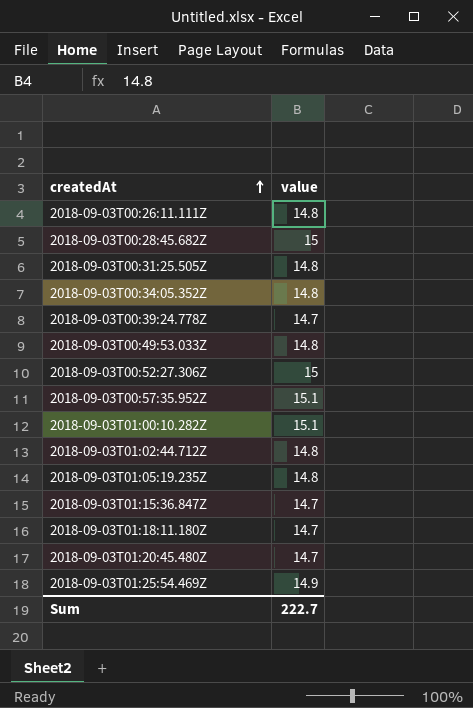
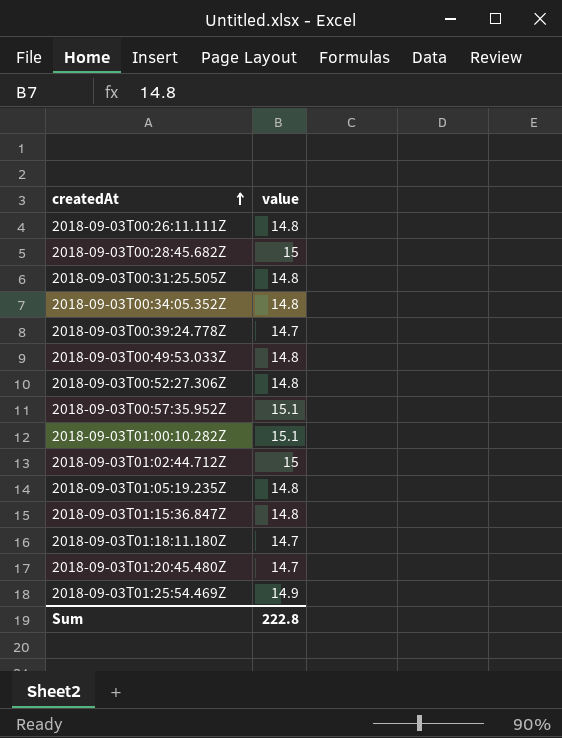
2018-09-03T00:52:27.306Z | value: 15 -> 14.8
2018-09-03T01:02:44.712Z | value: 14.8 -> 15
2018-09-03T01:15:36.847Z | value: 14.7 -> 14.8
Sum | value: 222.7 -> 222.8

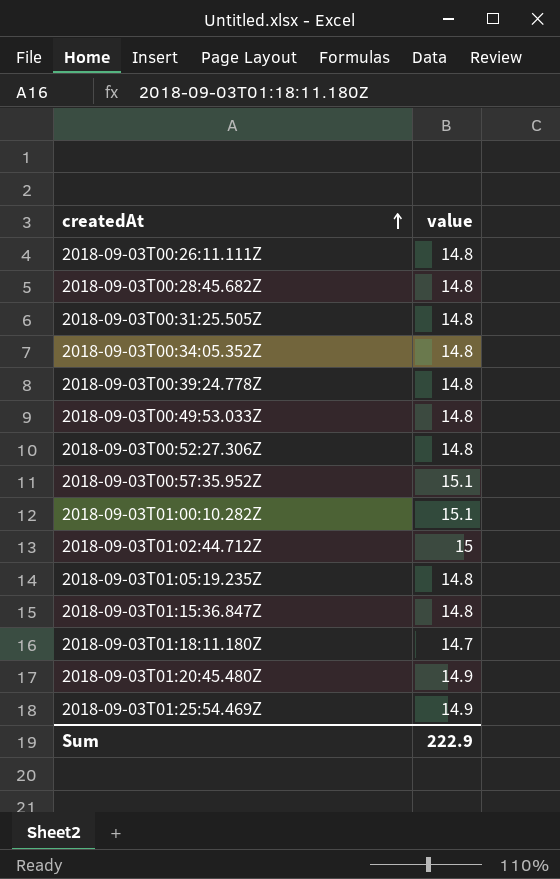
2018-09-03T00:28:45.682Z | value: 15 -> 14.8
2018-09-03T00:39:24.778Z | value: 14.7 -> 14.8
2018-09-03T01:20:45.480Z | value: 14.7 -> 14.9
Sum | value: 222.8 -> 222.9

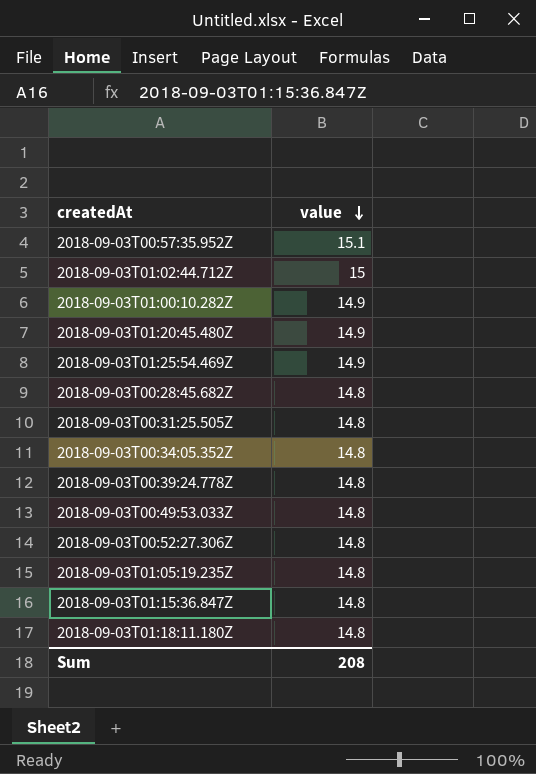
row order: createdAt ascending -> value descending
row 2018-09-03T00:26:11.111Z: 14.8 -> none
2018-09-03T01:00:10.282Z | value: 15.1 -> 14.9
2018-09-03T01:18:11.180Z | value: 14.7 -> 14.8
Sum | value: 222.9 -> 208

